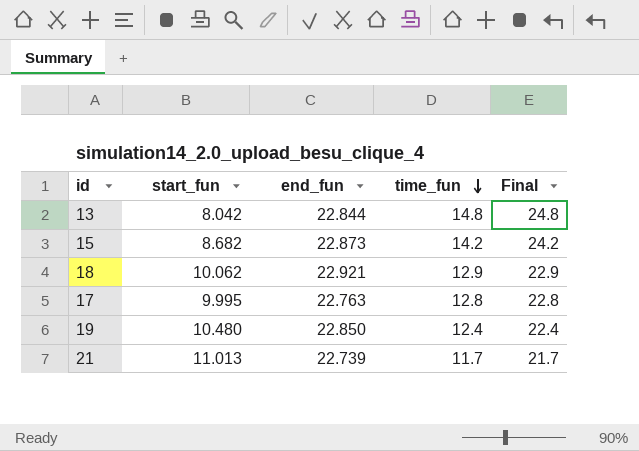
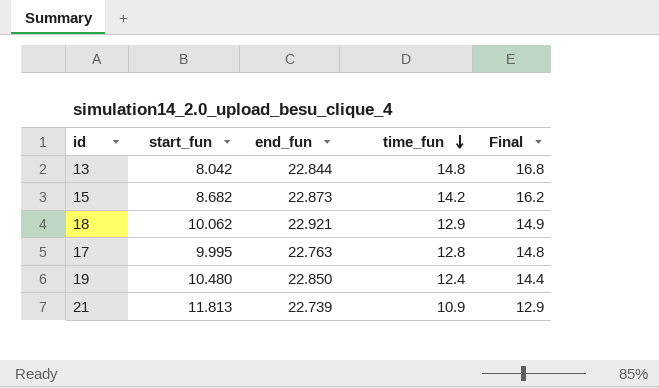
column Final | formula: [time_fun] + 10 -> [time_fun] + 2
21 | start_fun: 11.013 -> 11.813
21 | time_fun: 11.7 -> 10.9

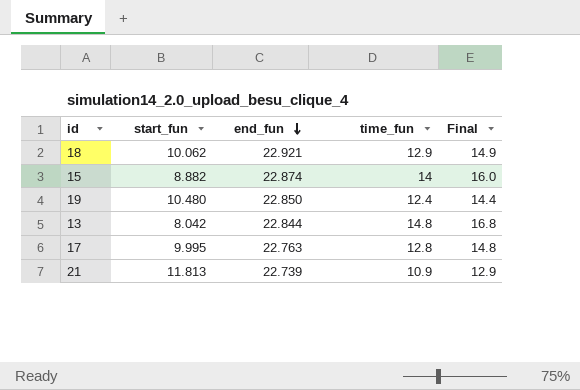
row order: time_fun descending -> end_fun descending
15 | start_fun: 8.682 -> 8.882
15 | end_fun: 22.873 -> 22.874
15 | time_fun: 14.2 -> 14
15 | Final: 16.2 -> 16.0

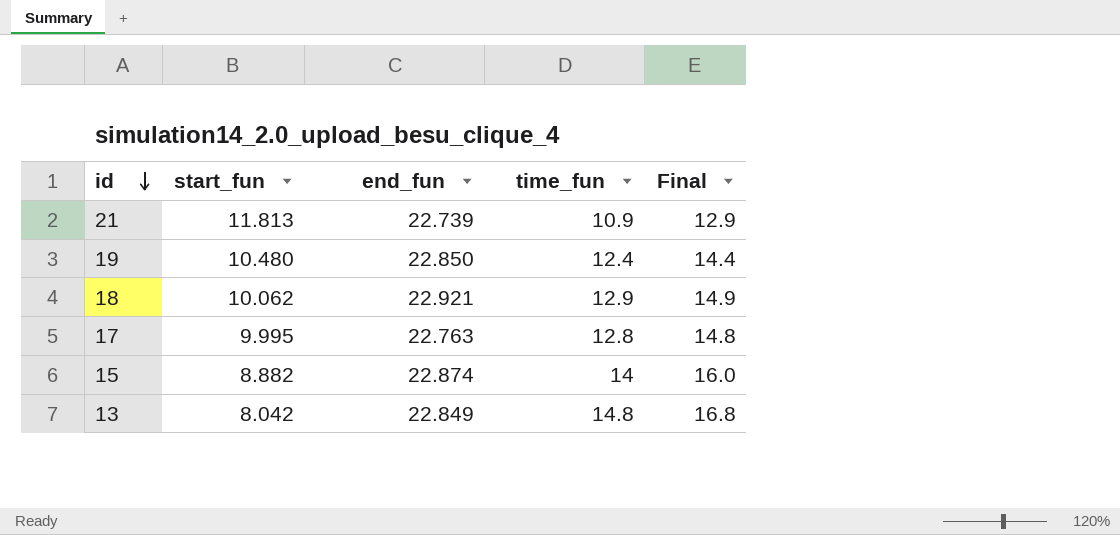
row order: end_fun descending -> id descending
13 | end_fun: 22.844 -> 22.849

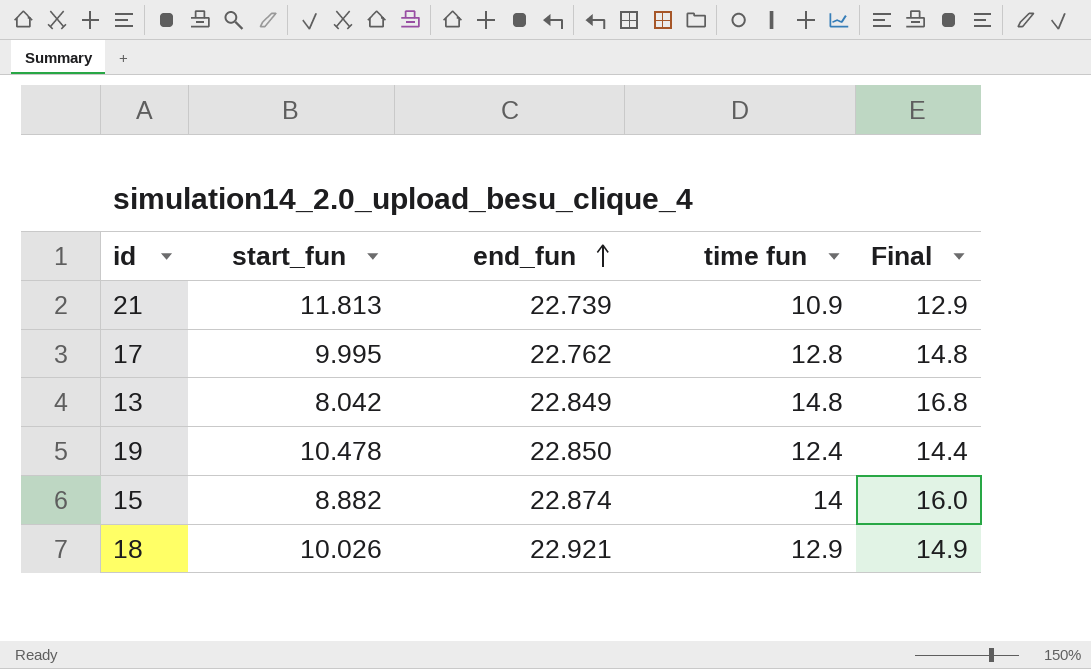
row order: id descending -> end_fun ascending
column name: time_fun -> time fun
17 | end_fun: 22.763 -> 22.762
19 | start_fun: 10.480 -> 10.478
18 | start_fun: 10.062 -> 10.026

